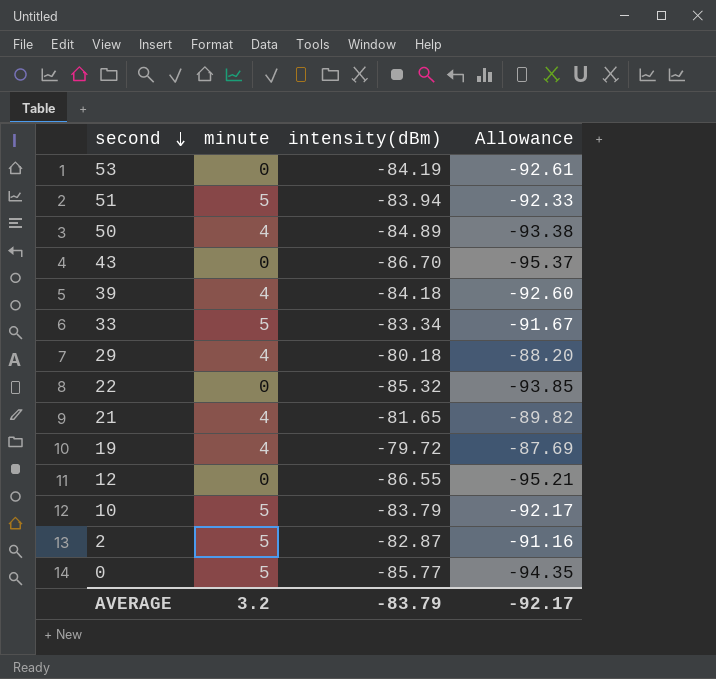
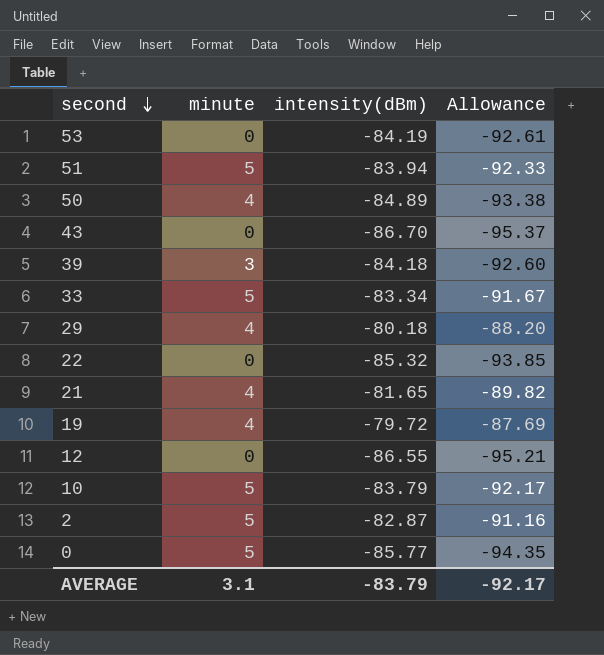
39 | minute: 4 -> 3
AVERAGE | minute: 3.2 -> 3.1

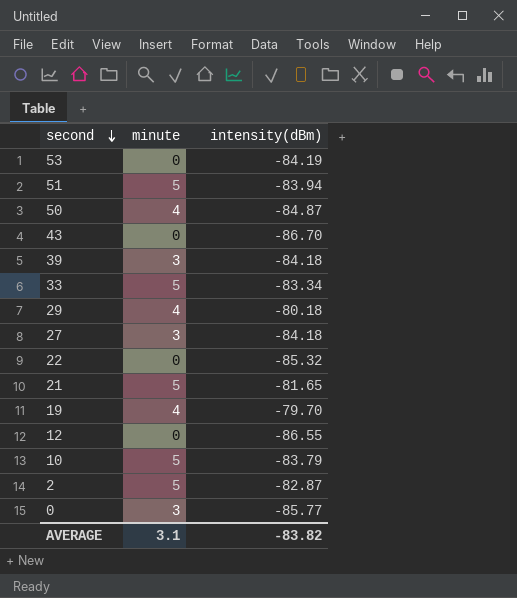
column Allowance | formula: [intensity(dBm)] * 1.1 -> none
50 | intensity(dBm): -84.89 -> -84.87
row 27: none -> 3 | -84.18
21 | minute: 4 -> 5
19 | intensity(dBm): -79.72 -> -79.70
0 | minute: 5 -> 3
AVERAGE | intensity(dBm): -83.79 -> -83.82

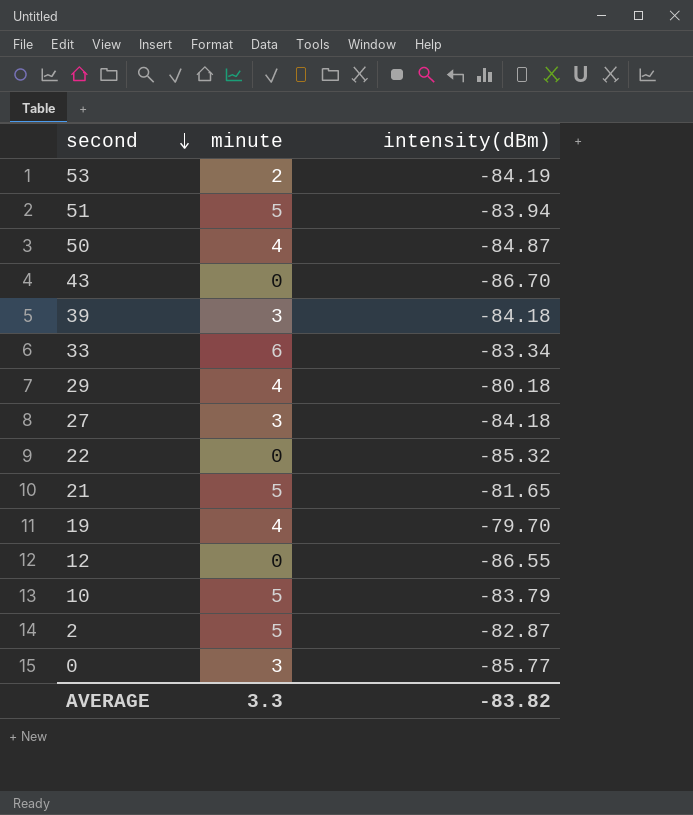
53 | minute: 0 -> 2
33 | minute: 5 -> 6
AVERAGE | minute: 3.1 -> 3.3

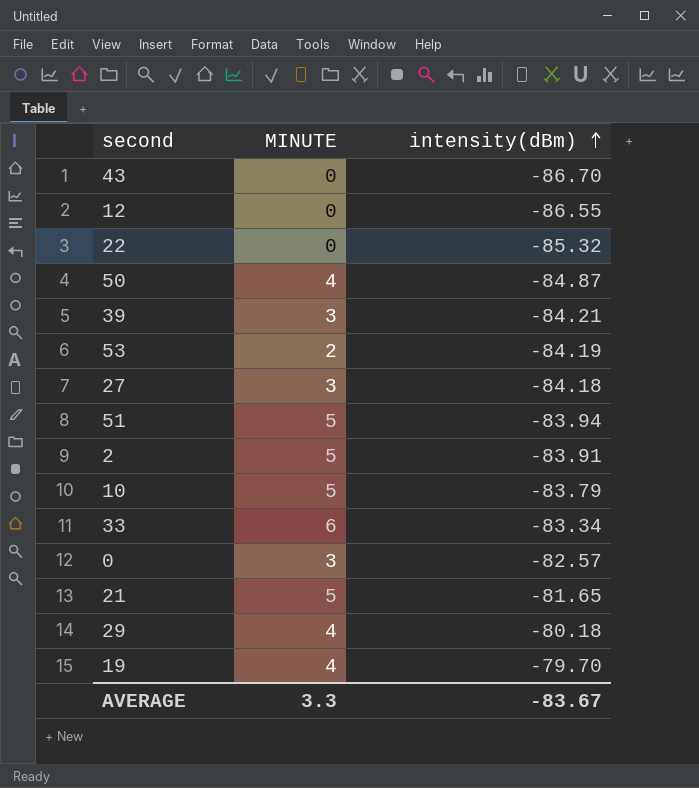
row order: second descending -> intensity(dBm) ascending
column name: minute -> MINUTE
39 | intensity(dBm): -84.18 -> -84.21
2 | intensity(dBm): -82.87 -> -83.91
0 | intensity(dBm): -85.77 -> -82.57
AVERAGE | intensity(dBm): -83.82 -> -83.67

